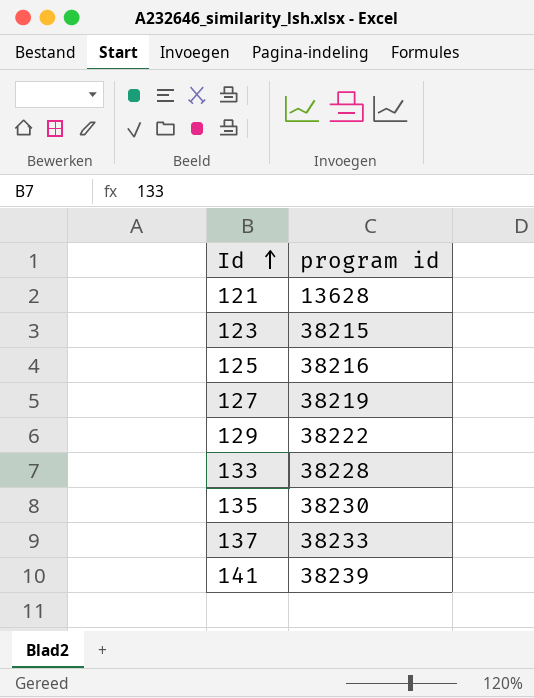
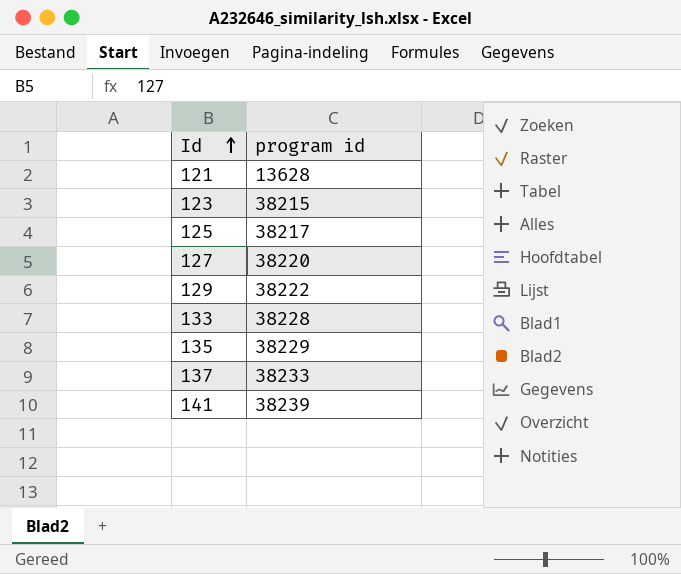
125 | program id: 38216 -> 38217
127 | program id: 38219 -> 38220
135 | program id: 38230 -> 38229

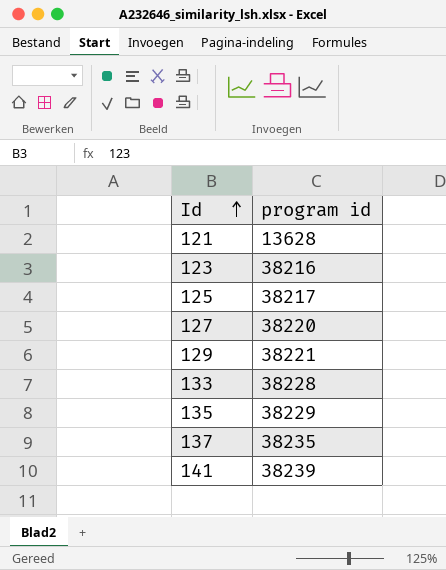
123 | program id: 38215 -> 38216
129 | program id: 38222 -> 38221
137 | program id: 38233 -> 38235

